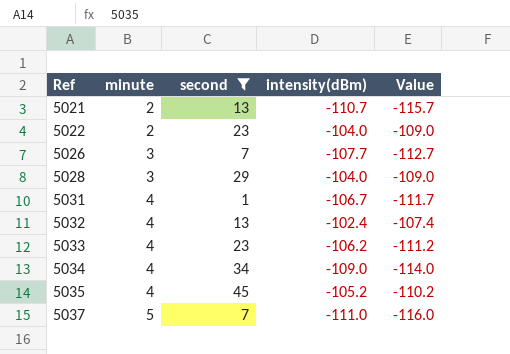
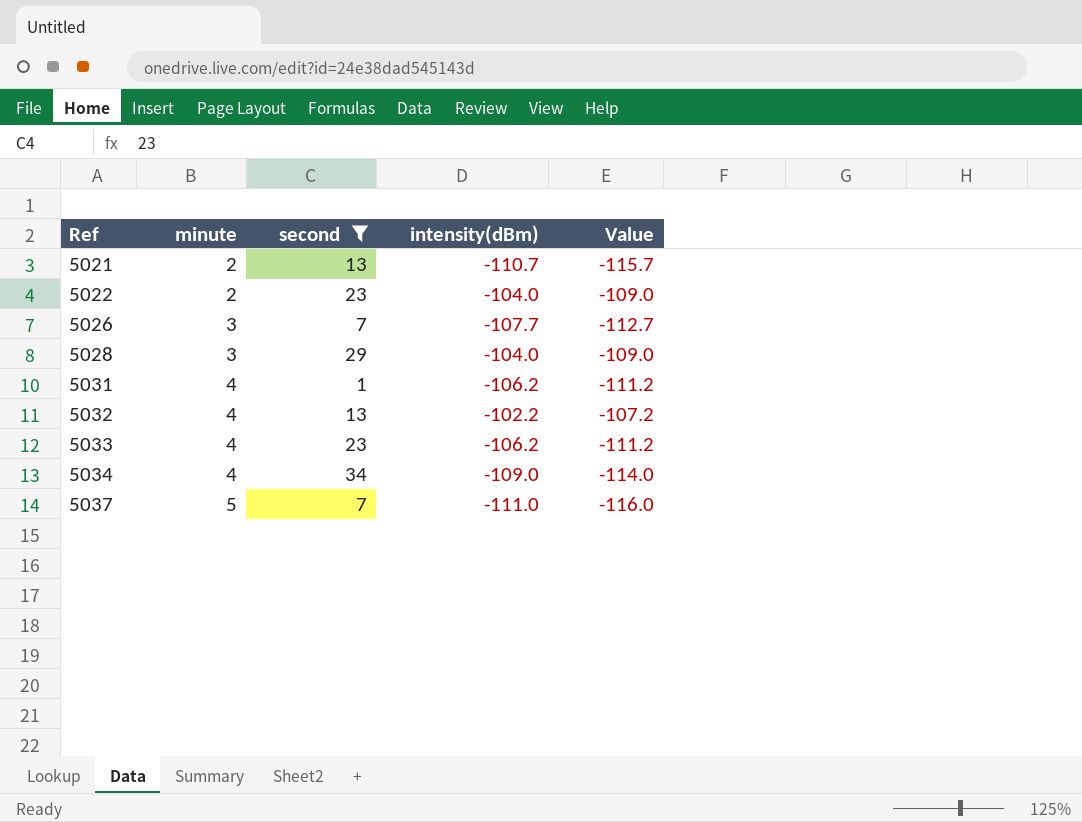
row 5035: 4 | 45 | -105.2 | -110.2 -> none
5031 | intensity(dBm): -106.7 -> -106.2
5031 | Value: -111.7 -> -111.2
5032 | intensity(dBm): -102.4 -> -102.2
5032 | Value: -107.4 -> -107.2

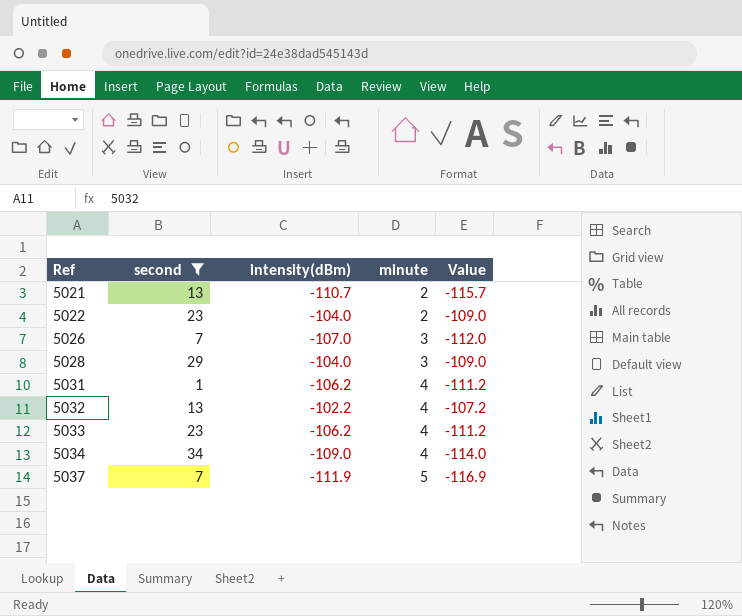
column minute | position: 2 -> 4
5026 | intensity(dBm): -107.7 -> -107.0
5026 | Value: -112.7 -> -112.0
5037 | intensity(dBm): -111.0 -> -111.9
5037 | Value: -116.0 -> -116.9

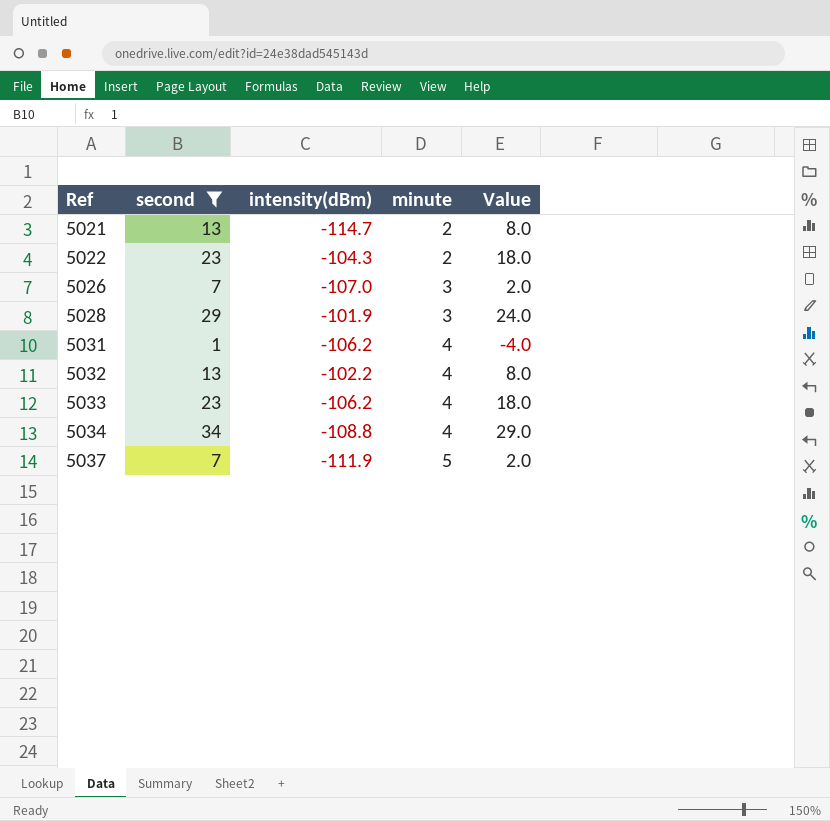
column Value | formula: [intensity(dBm)] - 5 -> [second] - 5
5021 | intensity(dBm): -110.7 -> -114.7
5022 | intensity(dBm): -104.0 -> -104.3
5028 | intensity(dBm): -104.0 -> -101.9
5034 | intensity(dBm): -109.0 -> -108.8

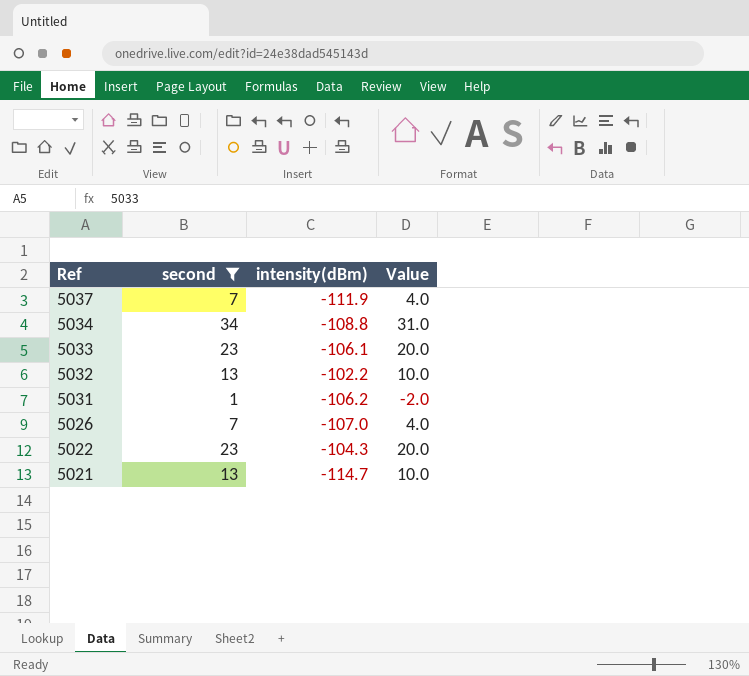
row order: Ref ascending -> Ref descending
column minute | position: 4 -> none
column Value | formula: [second] - 5 -> [second] - 3
row 5028: 29 | -101.9 | 3 | 24.0 -> none
5033 | intensity(dBm): -106.2 -> -106.1

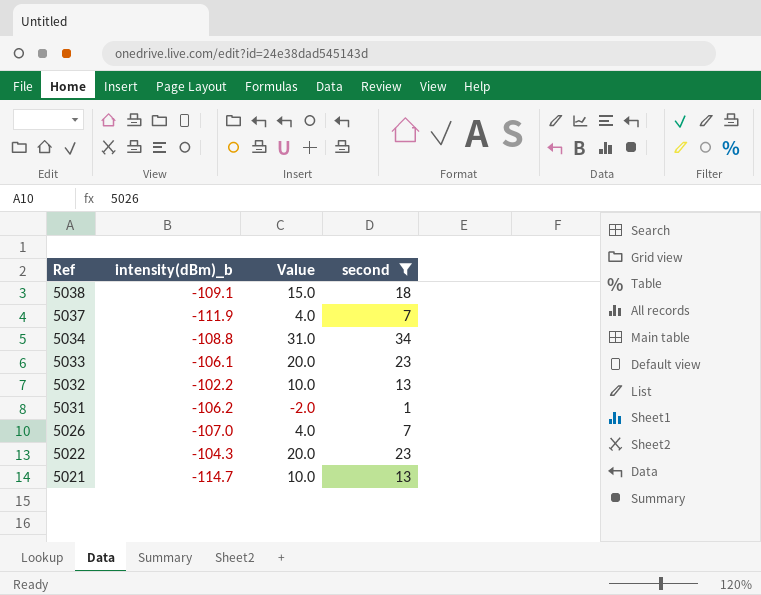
column name: intensity(dBm) -> intensity(dBm)_b
column second | position: 2 -> 4
row 5038: none -> -109.1 | 15.0 | 18

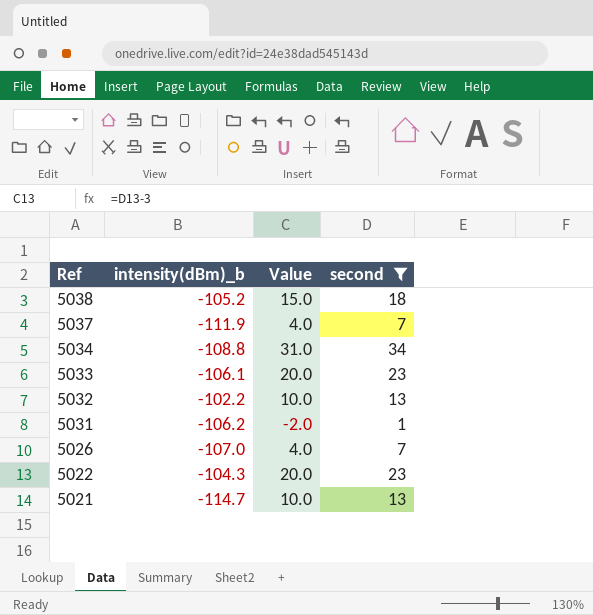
5038 | intensity(dBm)_b: -109.1 -> -105.2

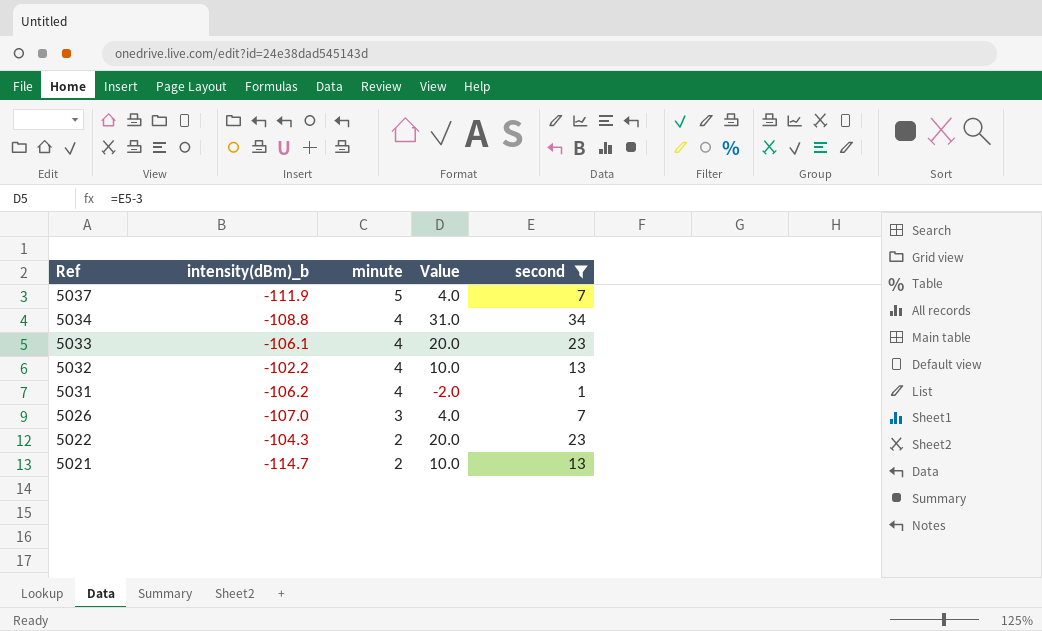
column minute | position: none -> 3
row 5038: -105.2 | 15.0 | 18 -> none

